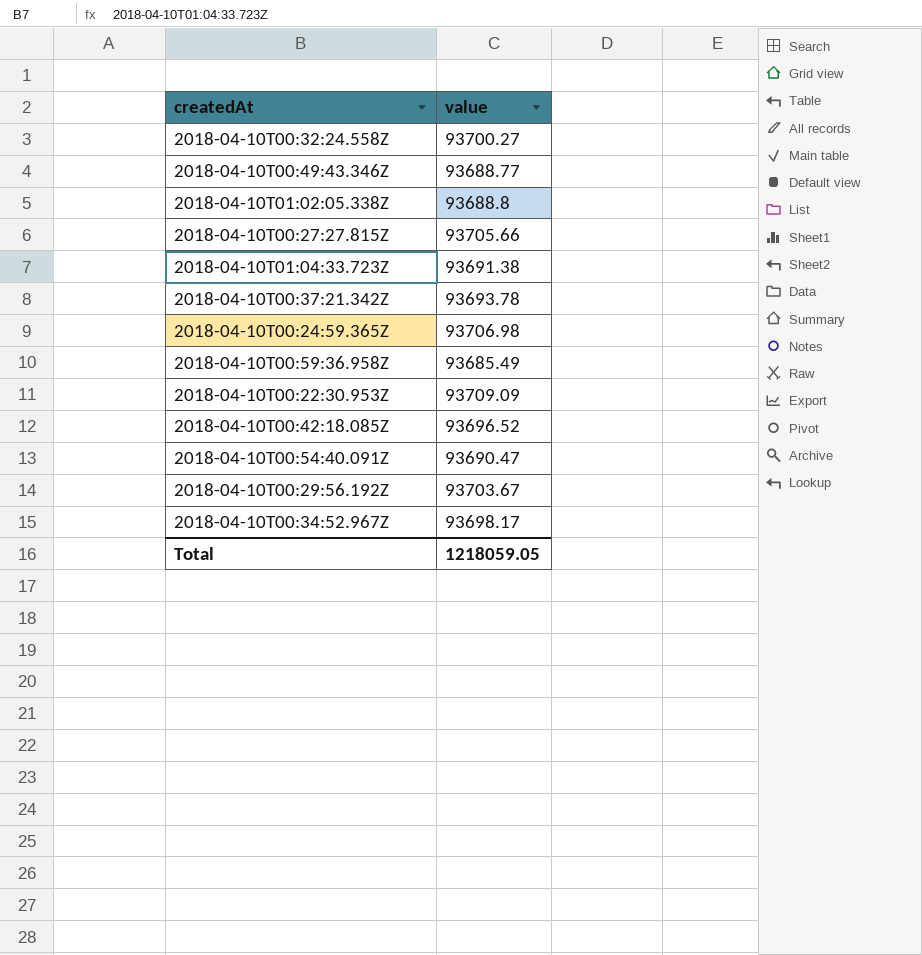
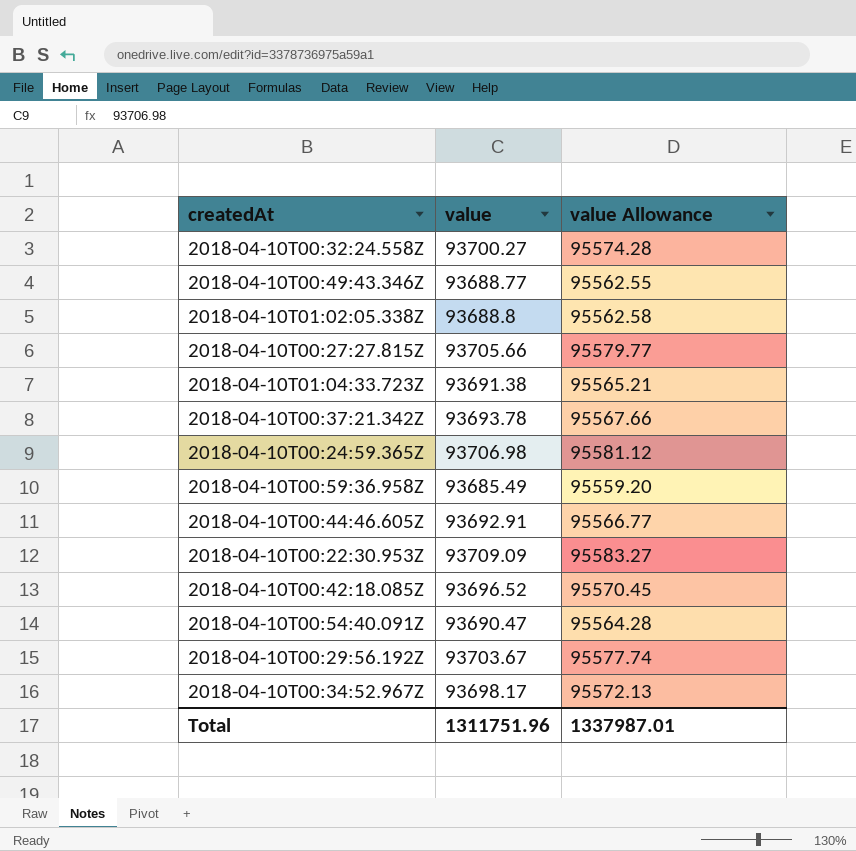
column value Allowance | formula: none -> [value] * 1.02
row 2018-04-10T00:44:46.605Z: none -> 93692.91 | 95566.77
Total | value: 1218059.05 -> 1311751.96

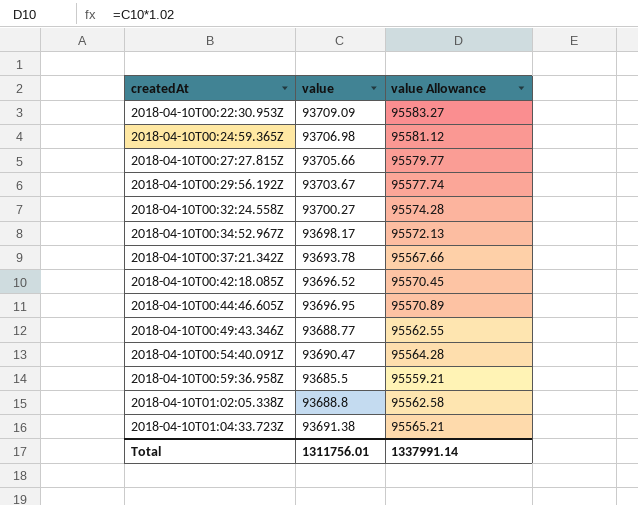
row order: none -> createdAt ascending
2018-04-10T00:44:46.605Z | value: 93692.91 -> 93696.95
2018-04-10T00:44:46.605Z | value Allowance: 95566.77 -> 95570.89
2018-04-10T00:59:36.958Z | value: 93685.49 -> 93685.5
2018-04-10T00:59:36.958Z | value Allowance: 95559.20 -> 95559.21
Total | value: 1311751.96 -> 1311756.01
Total | value Allowance: 1337987.01 -> 1337991.14

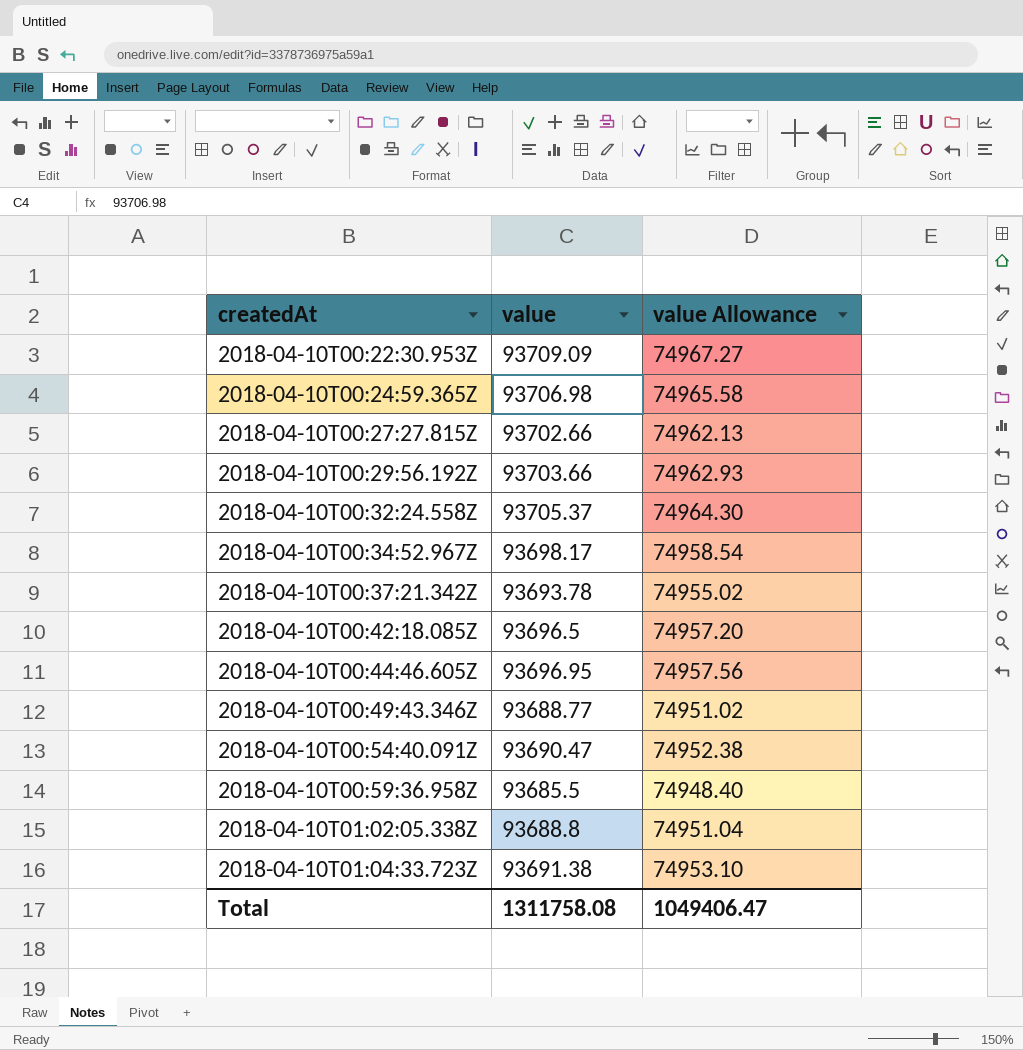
column value Allowance | formula: [value] * 1.02 -> [value] * 0.8
2018-04-10T00:27:27.815Z | value: 93705.66 -> 93702.66
2018-04-10T00:29:56.192Z | value: 93703.67 -> 93703.66
2018-04-10T00:32:24.558Z | value: 93700.27 -> 93705.37
2018-04-10T00:42:18.085Z | value: 93696.52 -> 93696.5
Total | value: 1311756.01 -> 1311758.08
Total | value Allowance: 1337991.14 -> 1049406.47

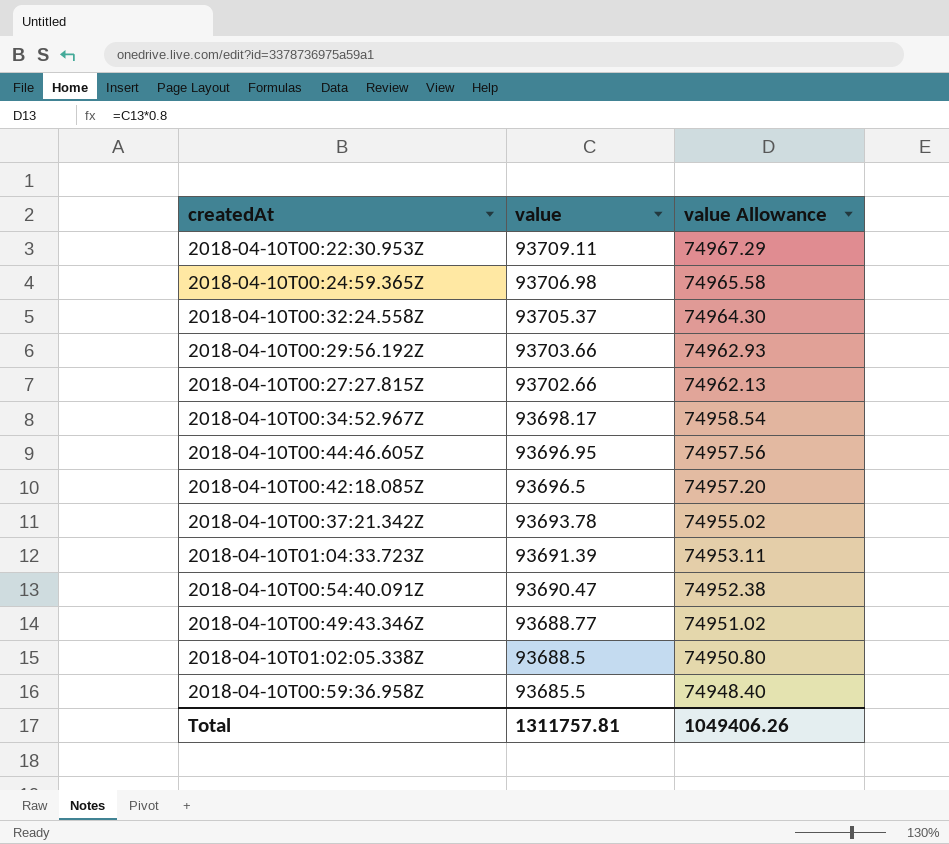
row order: createdAt ascending -> value descending
2018-04-10T00:22:30.953Z | value: 93709.09 -> 93709.11
2018-04-10T00:22:30.953Z | value Allowance: 74967.27 -> 74967.29
2018-04-10T01:04:33.723Z | value: 93691.38 -> 93691.39
2018-04-10T01:04:33.723Z | value Allowance: 74953.10 -> 74953.11
2018-04-10T01:02:05.338Z | value: 93688.8 -> 93688.5
2018-04-10T01:02:05.338Z | value Allowance: 74951.04 -> 74950.80
Total | value: 1311758.08 -> 1311757.81
Total | value Allowance: 1049406.47 -> 1049406.26

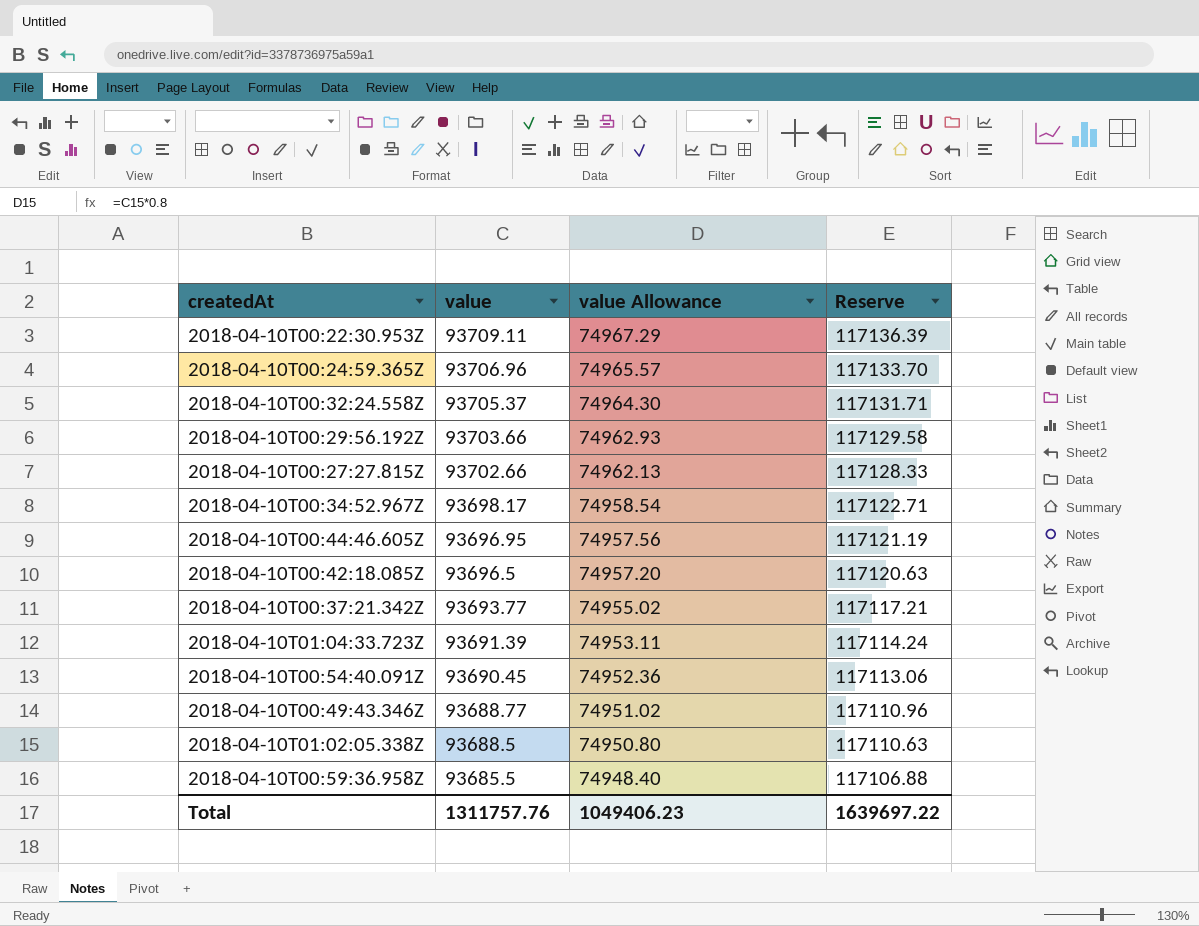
column Reserve | formula: none -> [value] * 1.25
2018-04-10T00:24:59.365Z | value: 93706.98 -> 93706.96
2018-04-10T00:24:59.365Z | value Allowance: 74965.58 -> 74965.57
2018-04-10T00:37:21.342Z | value: 93693.78 -> 93693.77
2018-04-10T00:54:40.091Z | value: 93690.47 -> 93690.45
2018-04-10T00:54:40.091Z | value Allowance: 74952.38 -> 74952.36
Total | value: 1311757.81 -> 1311757.76
Total | value Allowance: 1049406.26 -> 1049406.23

